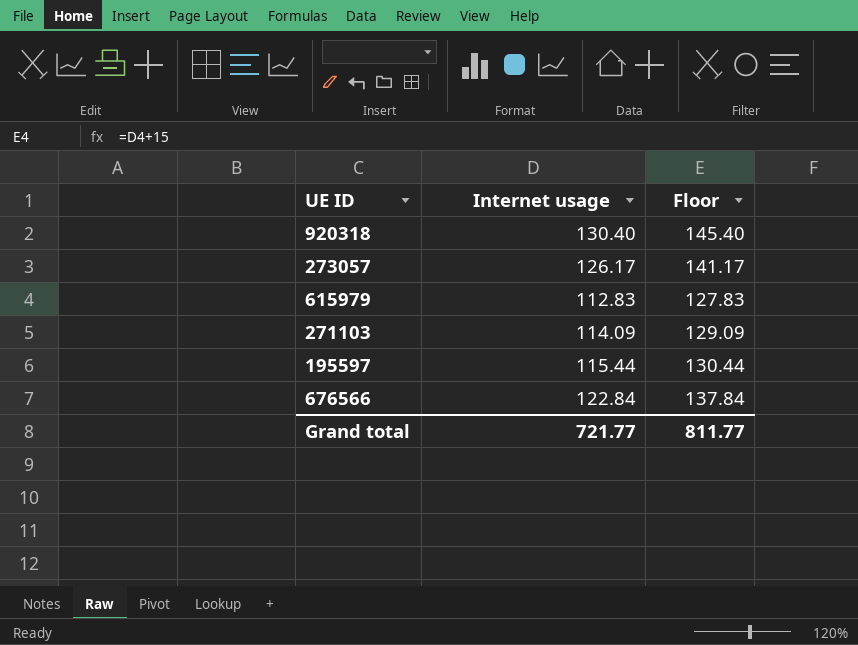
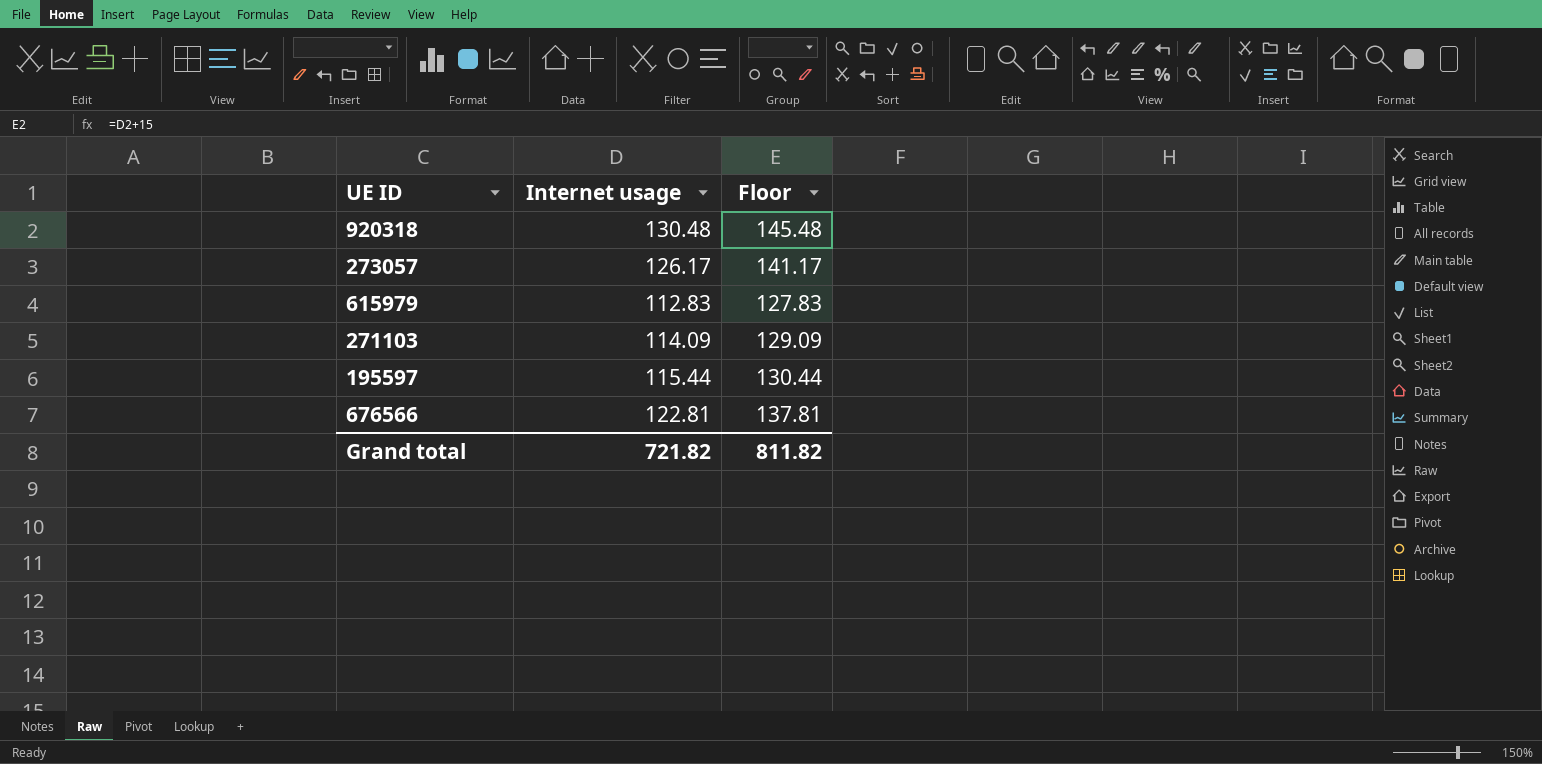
920318 | Internet usage: 130.40 -> 130.48
920318 | Floor: 145.40 -> 145.48
676566 | Internet usage: 122.84 -> 122.81
676566 | Floor: 137.84 -> 137.81
Grand total | Internet usage: 721.77 -> 721.82
Grand total | Floor: 811.77 -> 811.82

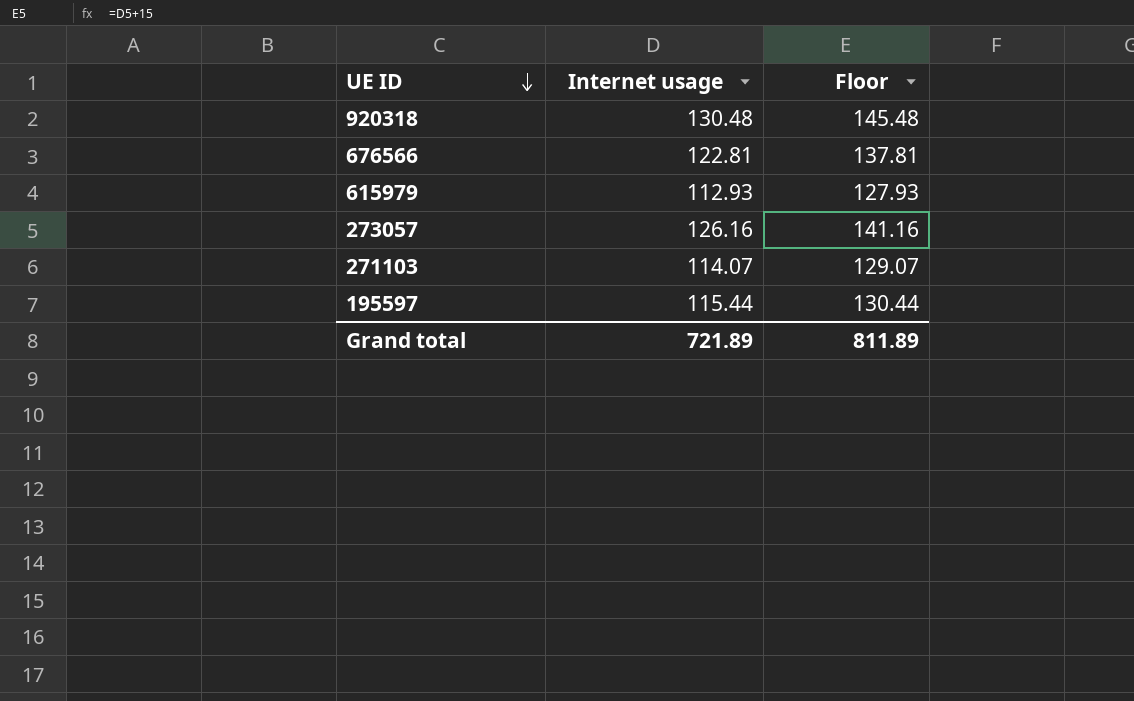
row order: none -> UE ID descending
615979 | Internet usage: 112.83 -> 112.93
615979 | Floor: 127.83 -> 127.93
273057 | Internet usage: 126.17 -> 126.16
273057 | Floor: 141.17 -> 141.16
271103 | Internet usage: 114.09 -> 114.07
271103 | Floor: 129.09 -> 129.07
Grand total | Internet usage: 721.82 -> 721.89
Grand total | Floor: 811.82 -> 811.89

